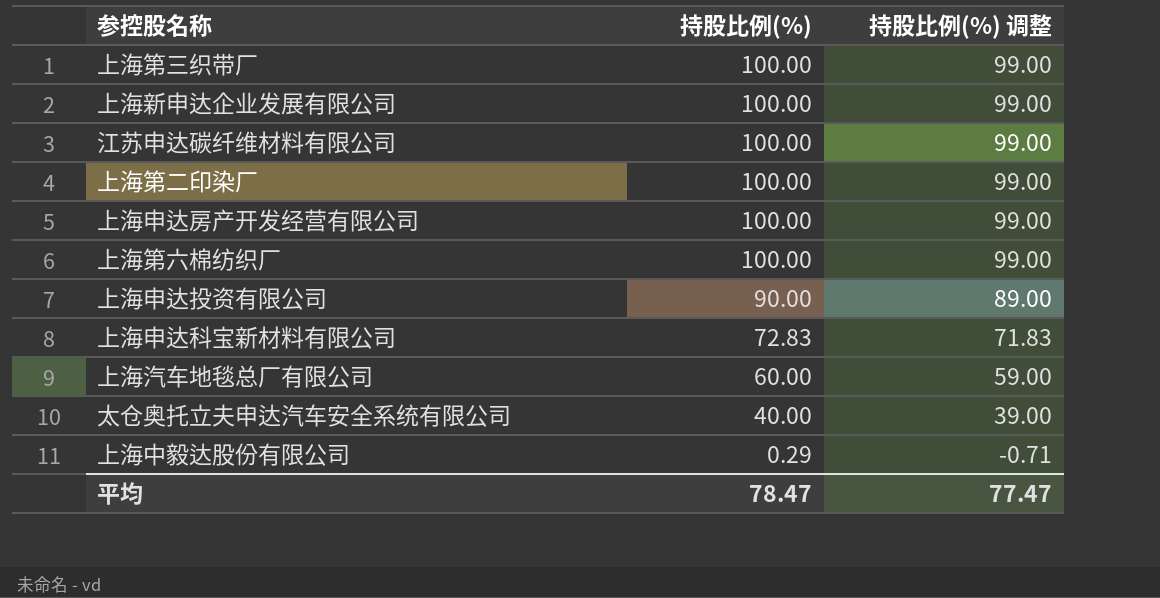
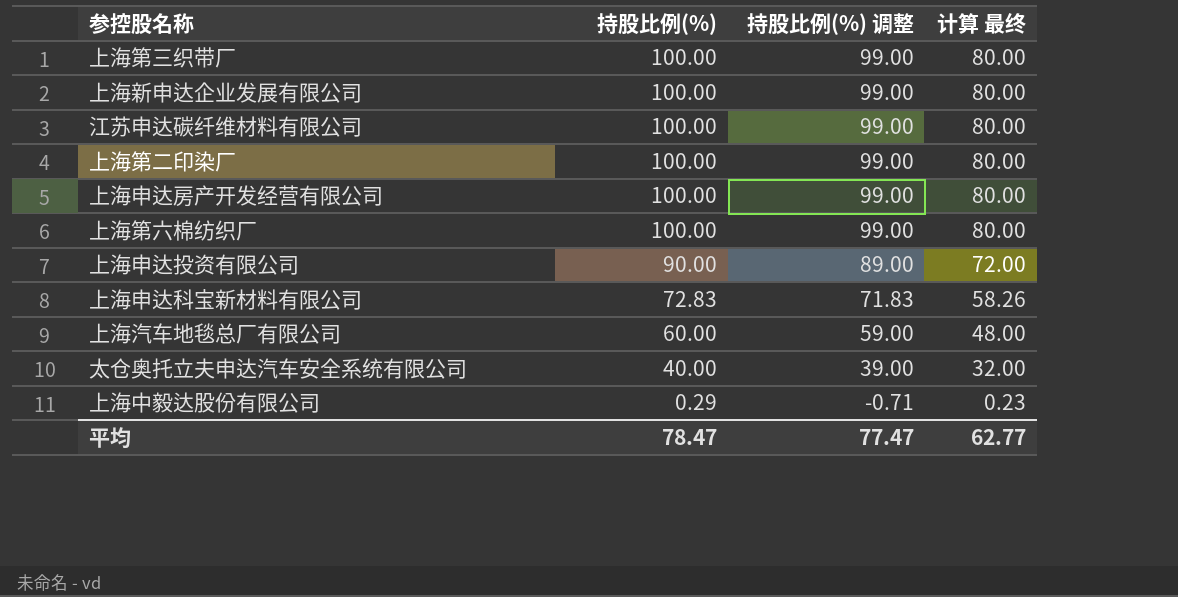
column 计算 最终 | formula: none -> [持股比例(%)] * 0.8

